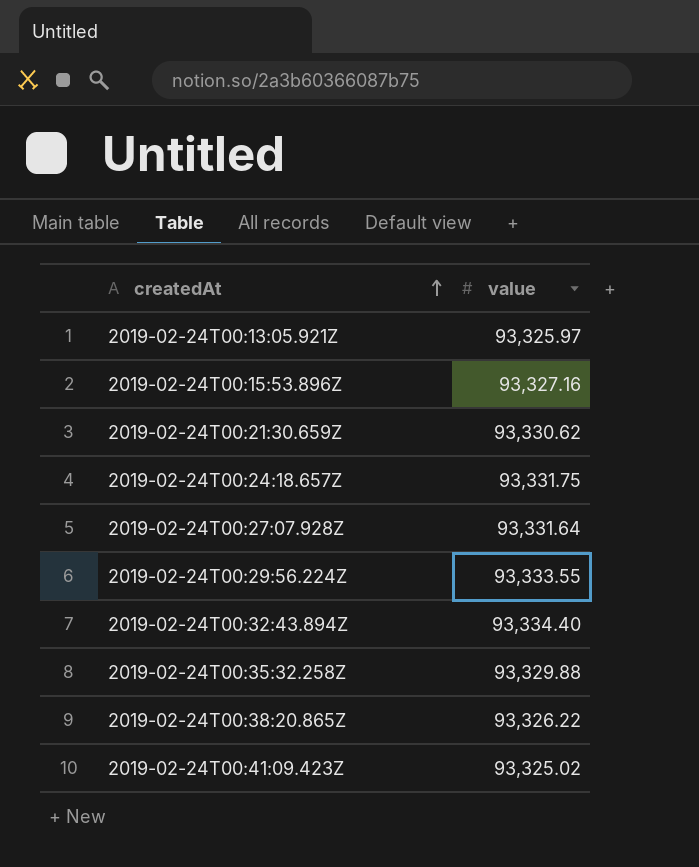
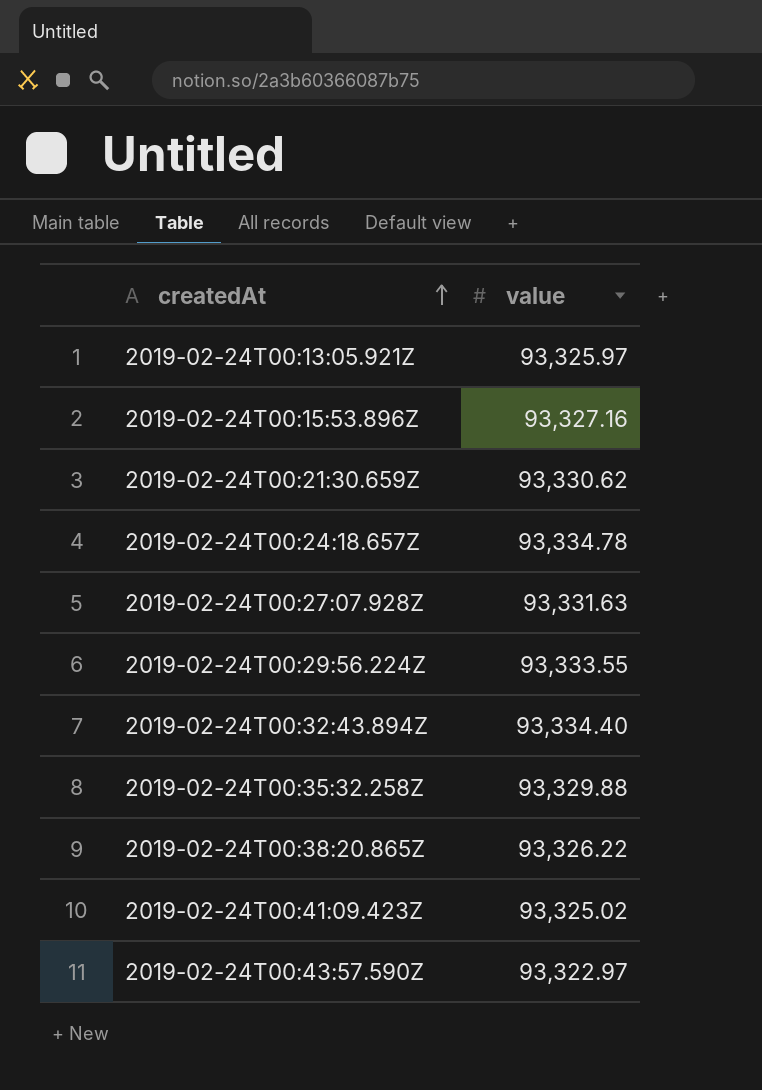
2019-02-24T00:24:18.657Z | value: 93,331.75 -> 93,334.78
2019-02-24T00:27:07.928Z | value: 93,331.64 -> 93,331.63
row 2019-02-24T00:43:57.590Z: none -> 93,322.97

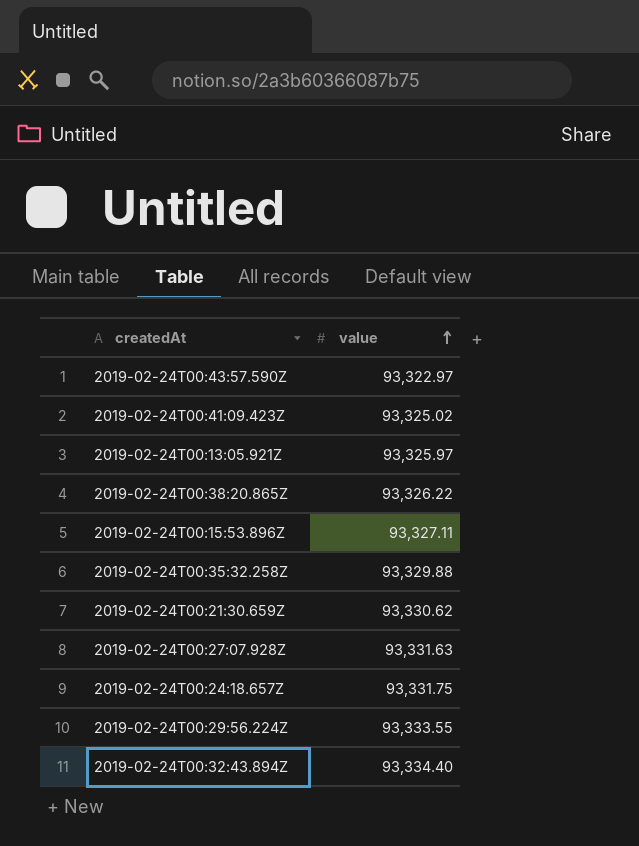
row order: createdAt ascending -> value ascending
2019-02-24T00:15:53.896Z | value: 93,327.16 -> 93,327.11
2019-02-24T00:24:18.657Z | value: 93,334.78 -> 93,331.75

